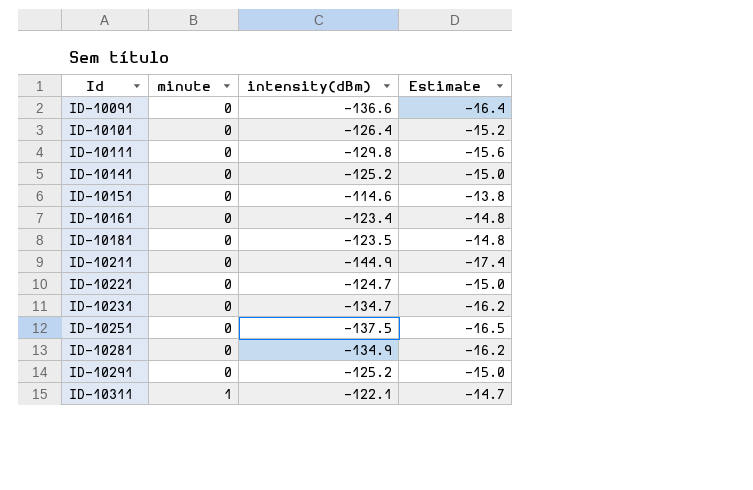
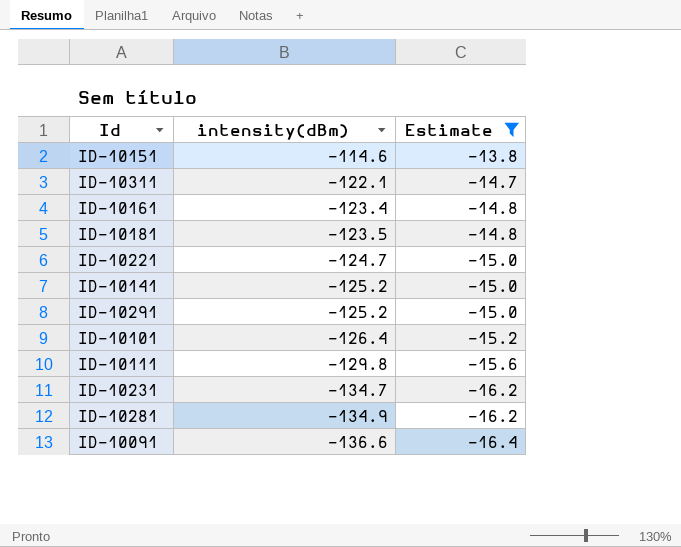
filter: none -> Estimate >= -16.4
row order: Id ascending -> intensity(dBm) descending
column minute | position: 2 -> none

